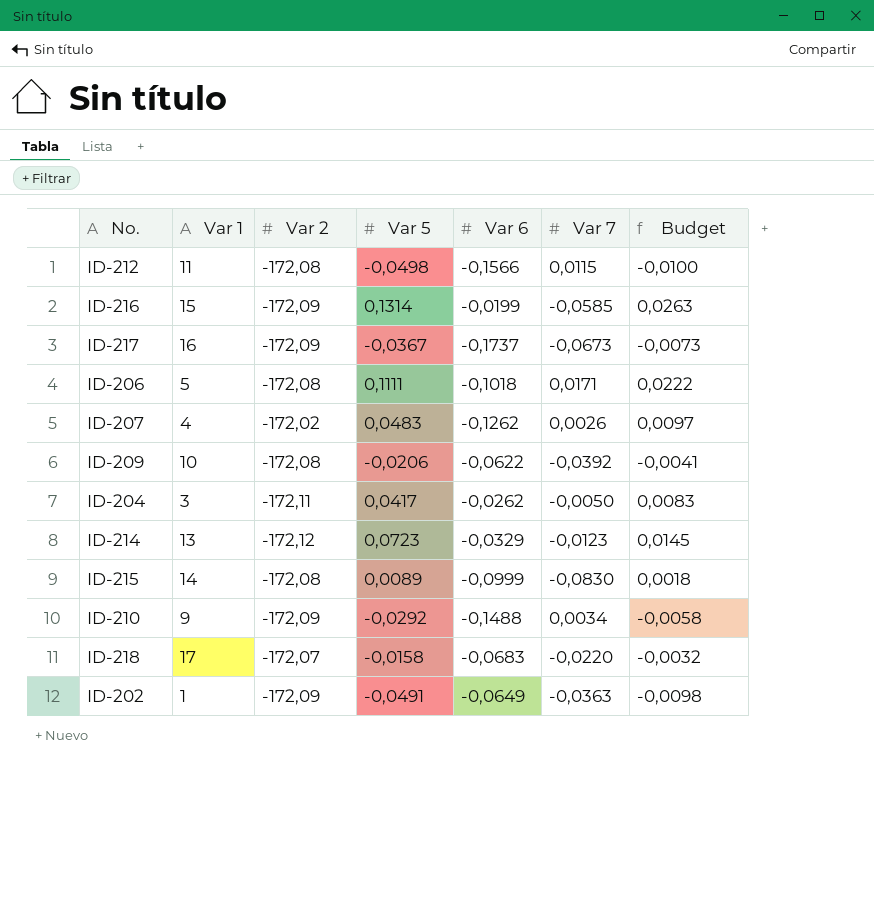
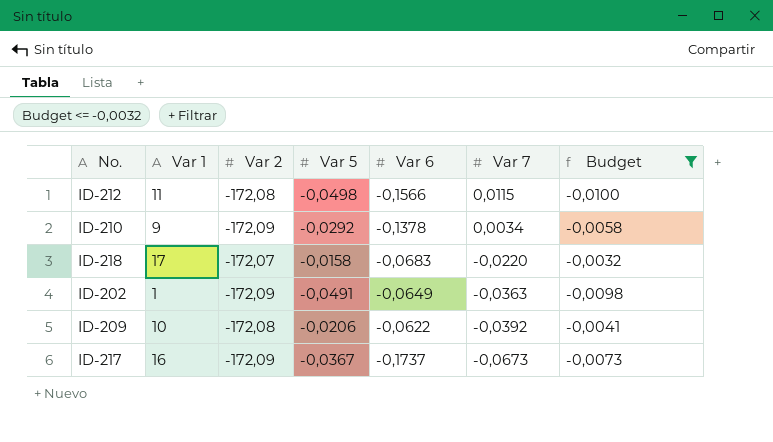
filter: none -> Budget <= -0,0032
row order: none -> Var 7 descending
ID-210 | Var 6: -0,1488 -> -0,1378

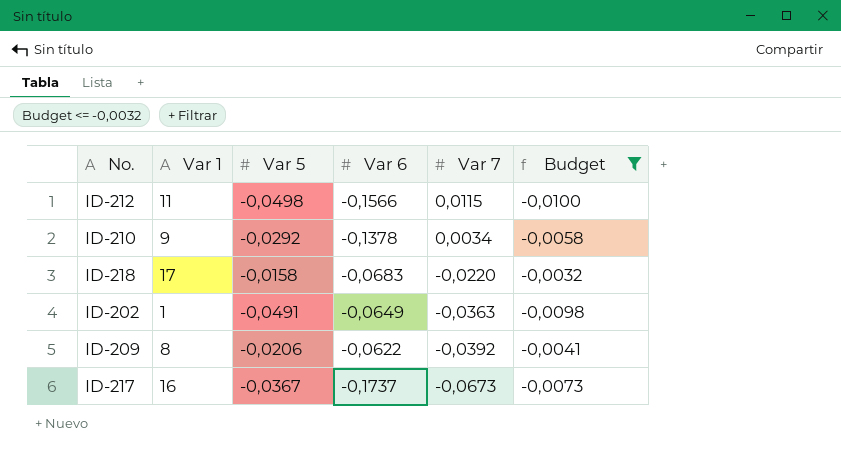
column Var 2 | position: 3 -> none
ID-209 | Var 1: 10 -> 8

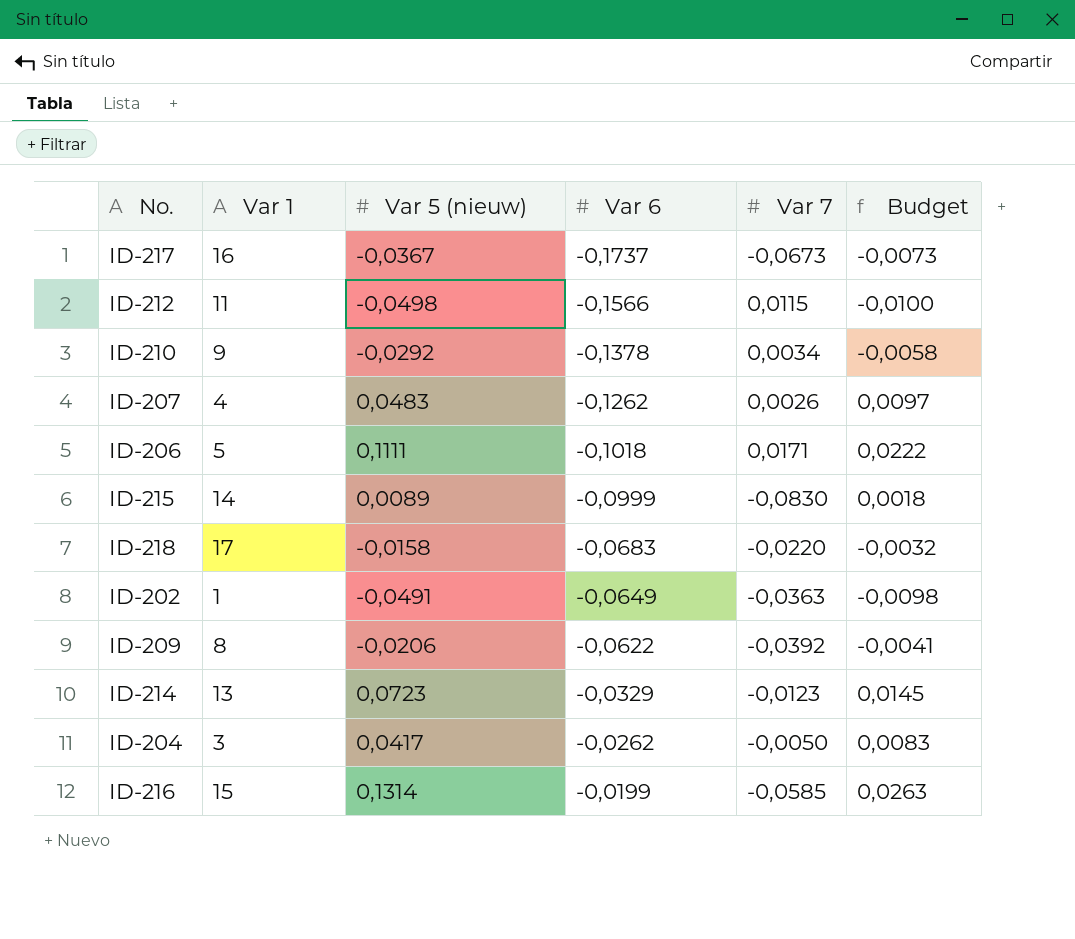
filter: Budget <= -0,0032 -> none
row order: Var 7 descending -> Var 6 ascending
column name: Var 5 -> Var 5 (nieuw)

